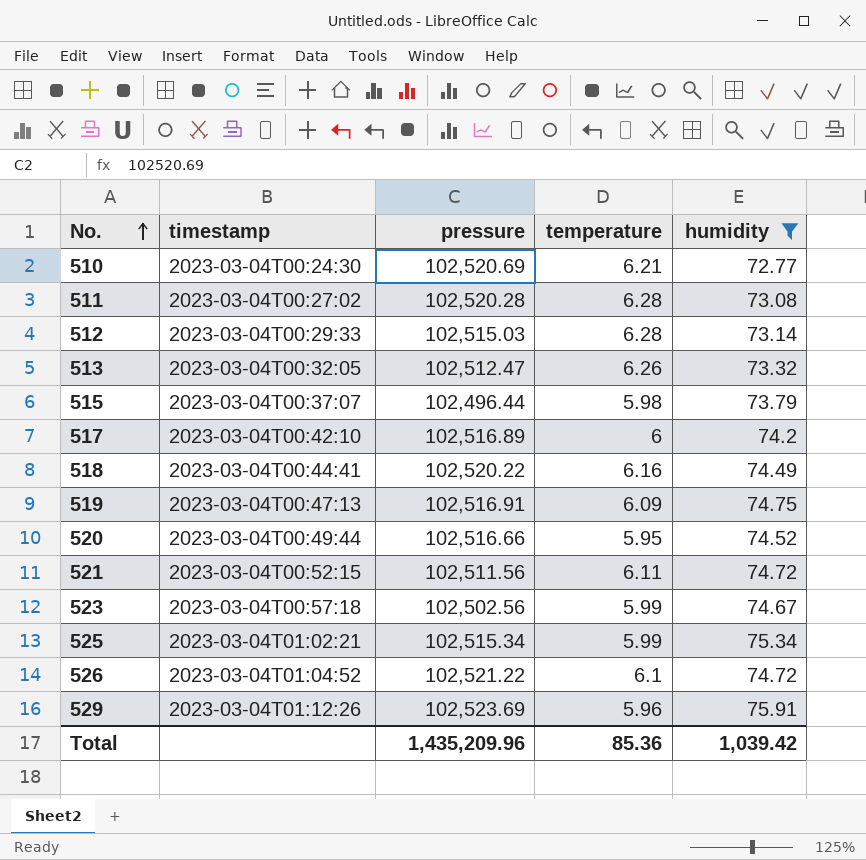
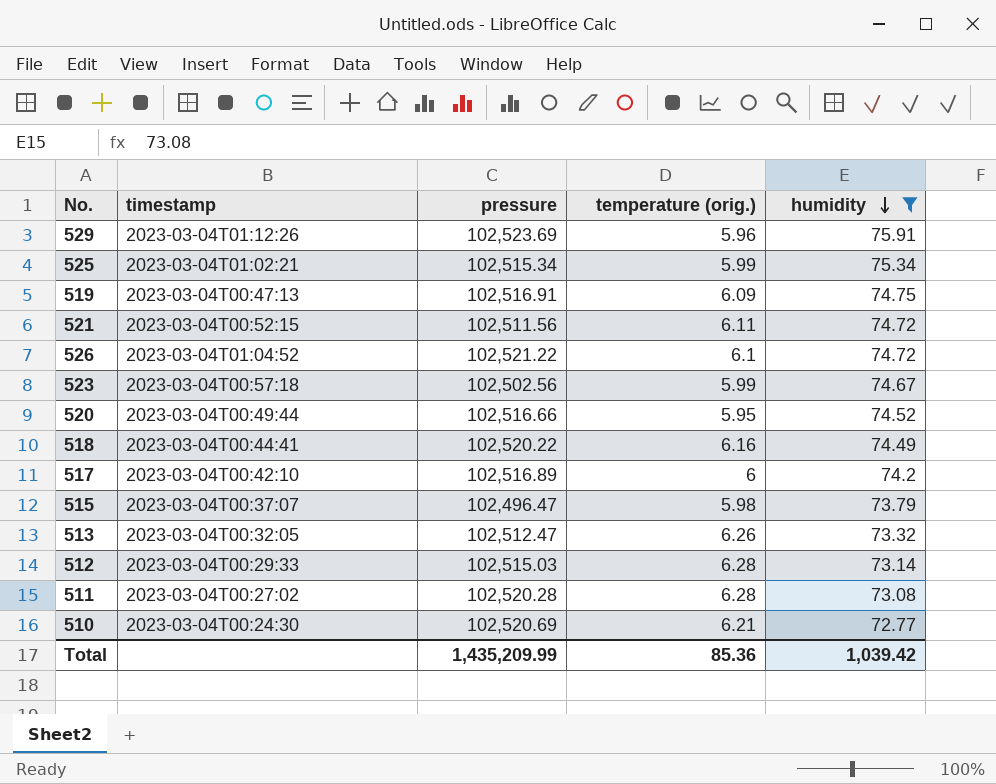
row order: No. ascending -> humidity descending
column name: temperature -> temperature (orig.)
515 | pressure: 102,496.44 -> 102,496.47
Total | pressure: 1,435,209.96 -> 1,435,209.99

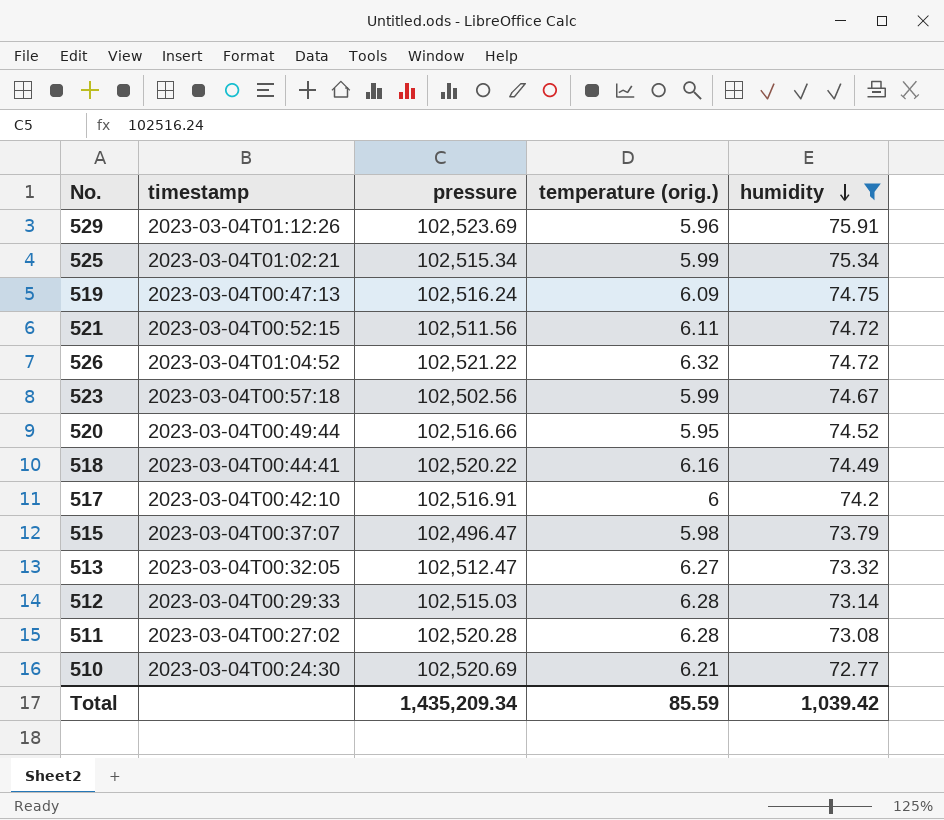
519 | pressure: 102,516.91 -> 102,516.24
526 | temperature (orig.): 6.1 -> 6.32
517 | pressure: 102,516.89 -> 102,516.91
513 | temperature (orig.): 6.26 -> 6.27
Total | pressure: 1,435,209.99 -> 1,435,209.34
Total | temperature (orig.): 85.36 -> 85.59

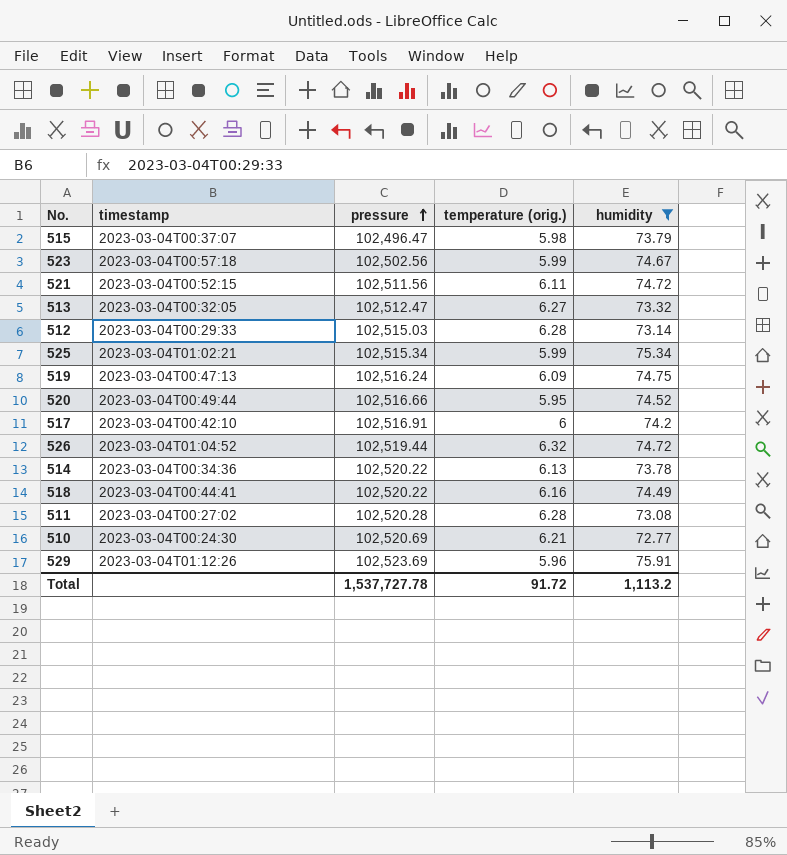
row order: humidity descending -> pressure ascending
526 | pressure: 102,521.22 -> 102,519.44
row 514: none -> 2023-03-04T00:34:36 | 102,520.22 | 6.13 | 73.78
Total | pressure: 1,435,209.34 -> 1,537,727.78
Total | temperature (orig.): 85.59 -> 91.72
Total | humidity: 1,039.42 -> 1,113.2

